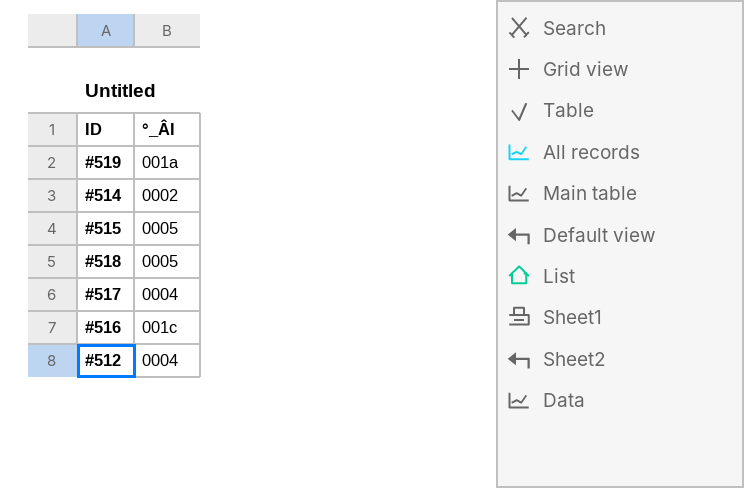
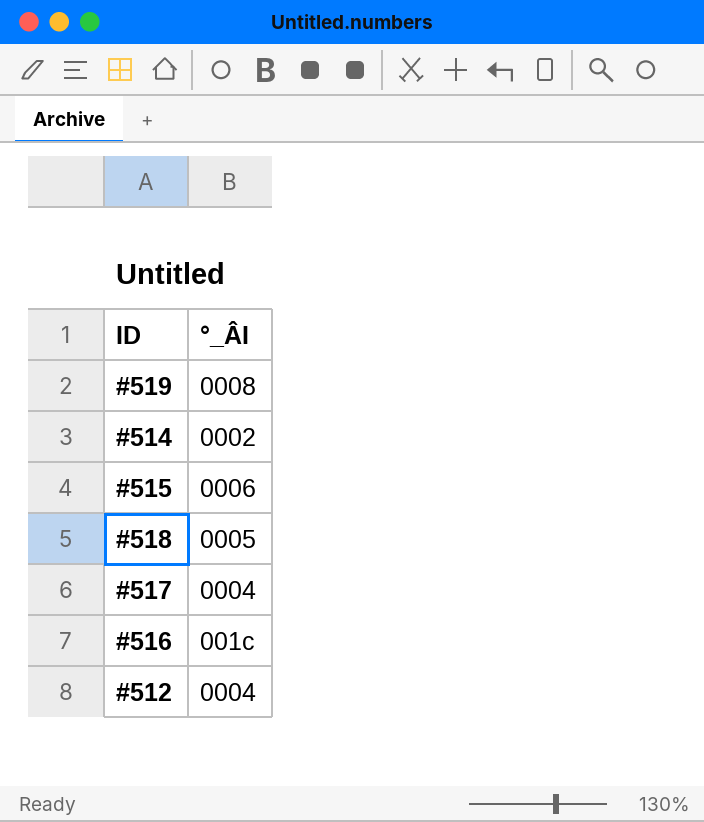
#519 | °_ÂI: 001a -> 0008
#515 | °_ÂI: 0005 -> 0006

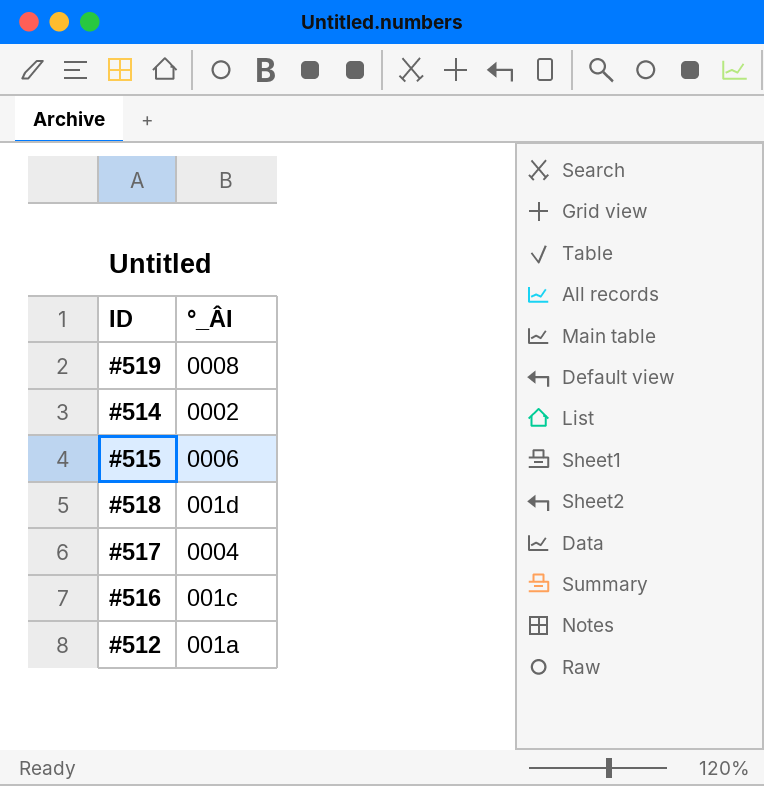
#518 | °_ÂI: 0005 -> 001d
#512 | °_ÂI: 0004 -> 001a

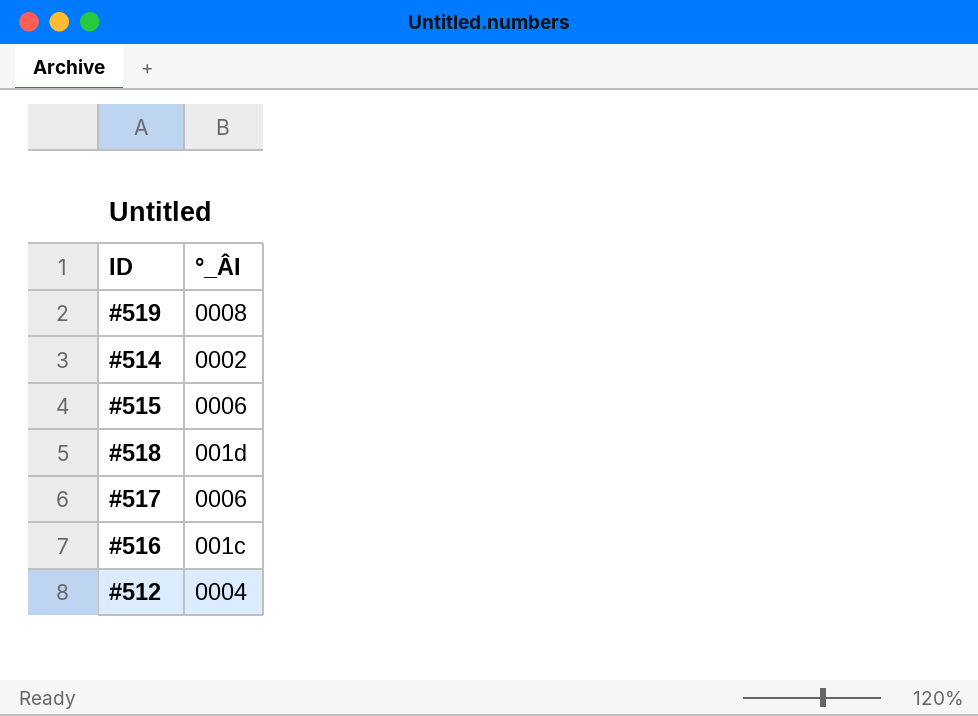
#517 | °_ÂI: 0004 -> 0006
#512 | °_ÂI: 001a -> 0004

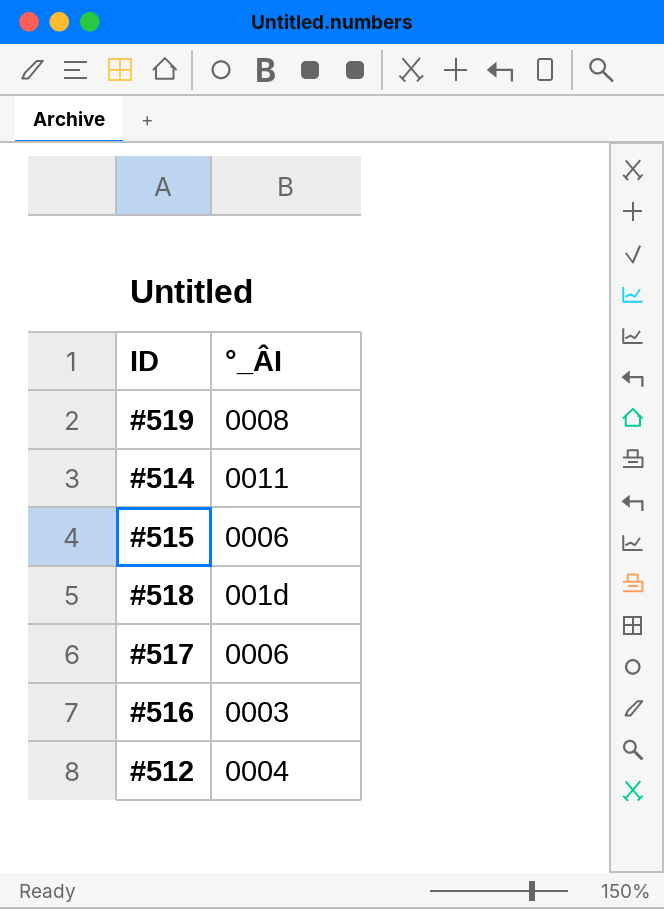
#514 | °_ÂI: 0002 -> 0011
#516 | °_ÂI: 001c -> 0003

